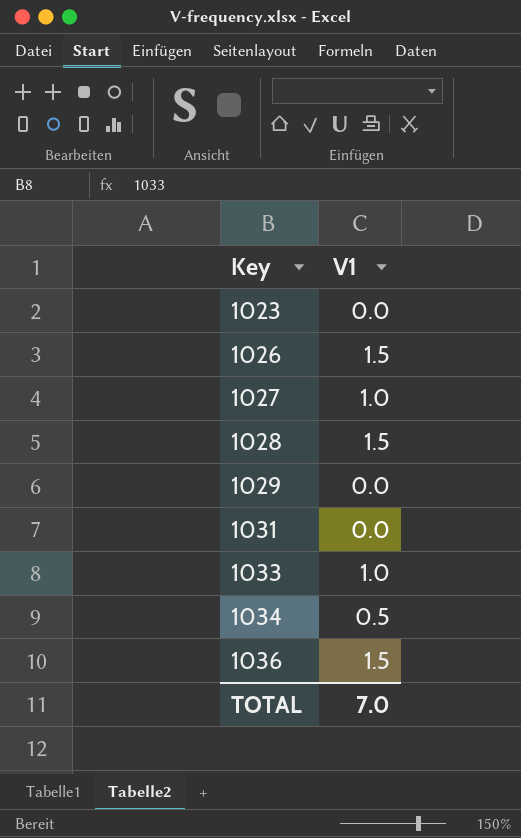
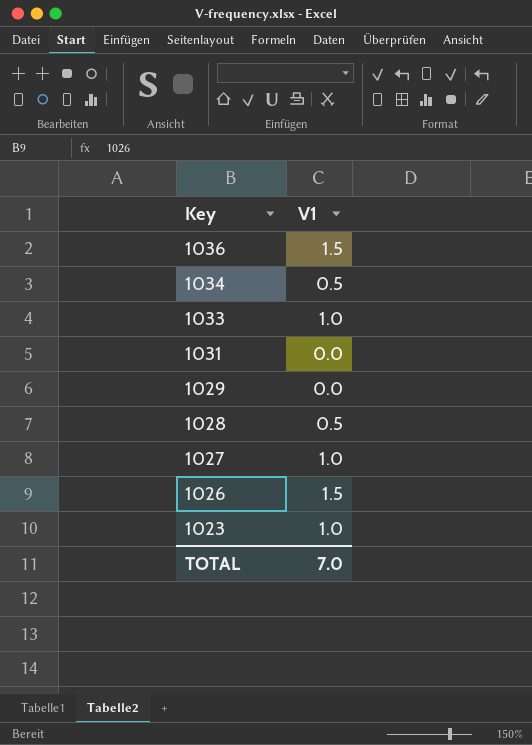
row order: Key ascending -> Key descending
1028 | V1: 1.5 -> 0.5
1023 | V1: 0.0 -> 1.0

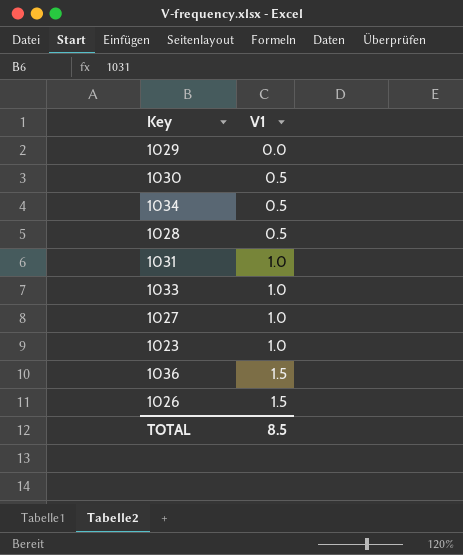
row order: Key descending -> V1 ascending
row 1030: none -> 0.5
1031 | V1: 0.0 -> 1.0
TOTAL | V1: 7.0 -> 8.5

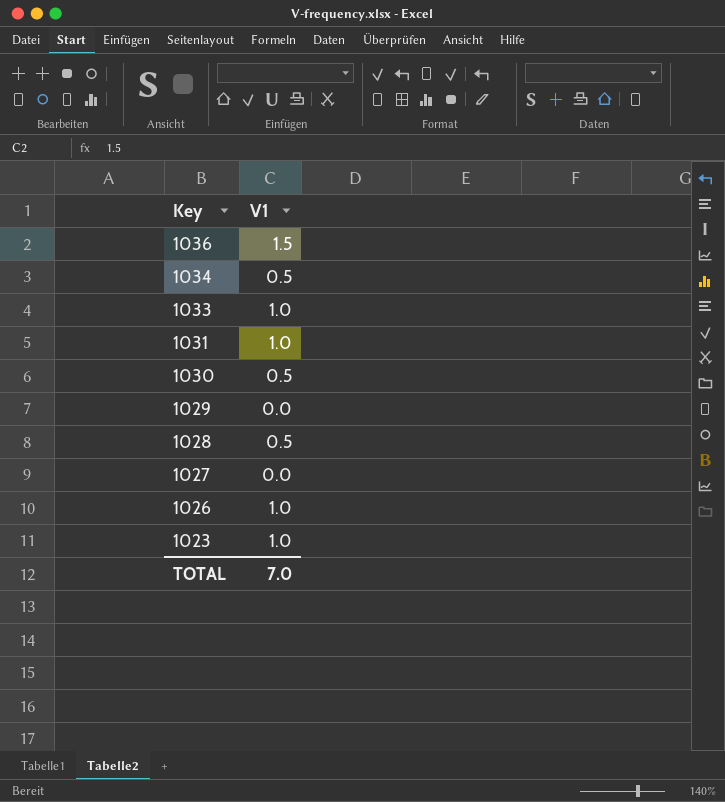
row order: V1 ascending -> Key descending
1027 | V1: 1.0 -> 0.0
1026 | V1: 1.5 -> 1.0
TOTAL | V1: 8.5 -> 7.0

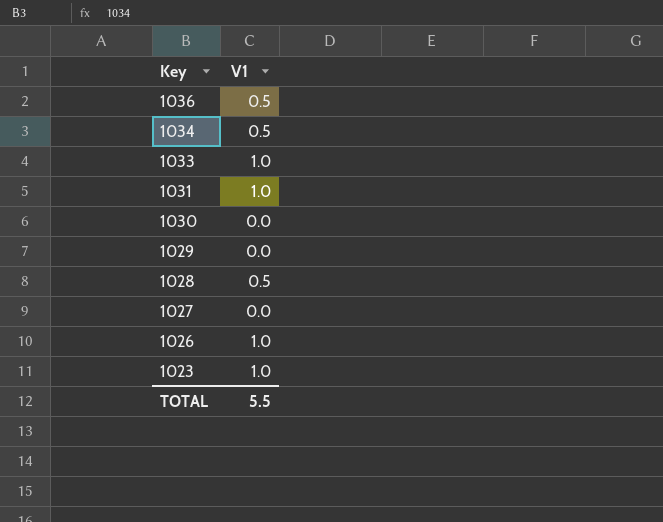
1036 | V1: 1.5 -> 0.5
1030 | V1: 0.5 -> 0.0
TOTAL | V1: 7.0 -> 5.5

